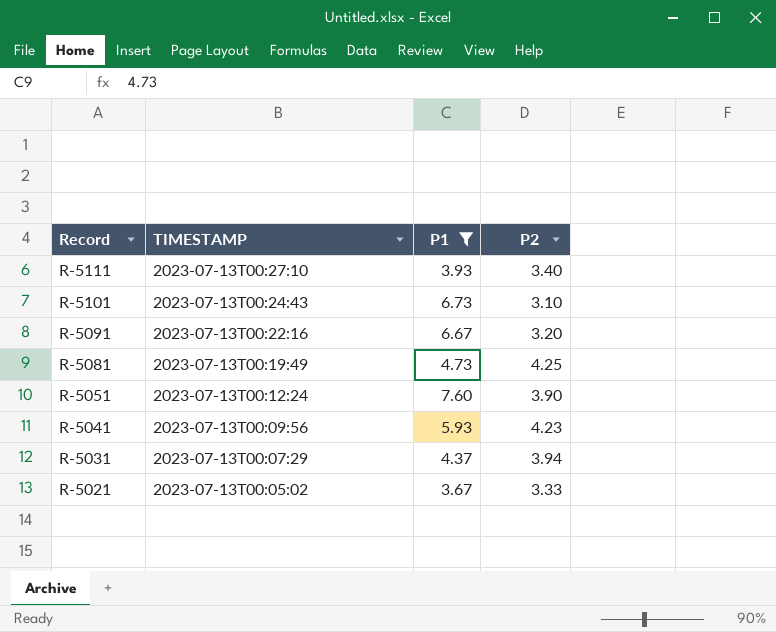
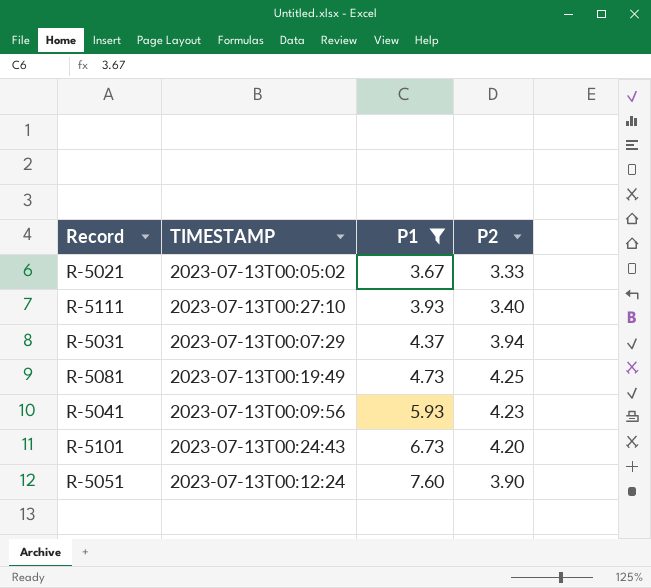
row order: Record descending -> P1 ascending
row R-5091: 2023-07-13T00:22:16 | 6.67 | 3.20 -> none
R-5101 | P2: 3.10 -> 4.20

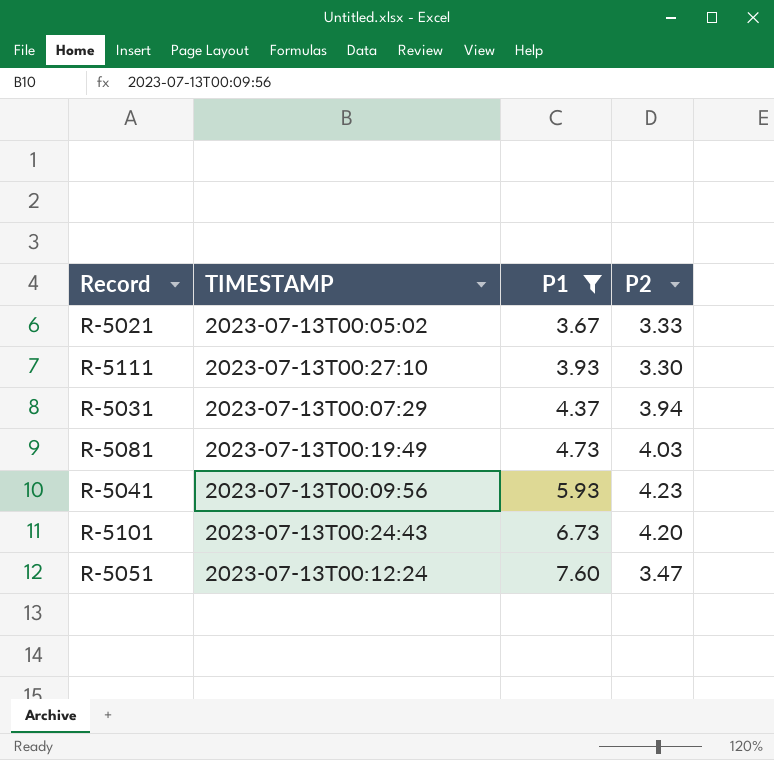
R-5111 | P2: 3.40 -> 3.30
R-5081 | P2: 4.25 -> 4.03
R-5051 | P2: 3.90 -> 3.47

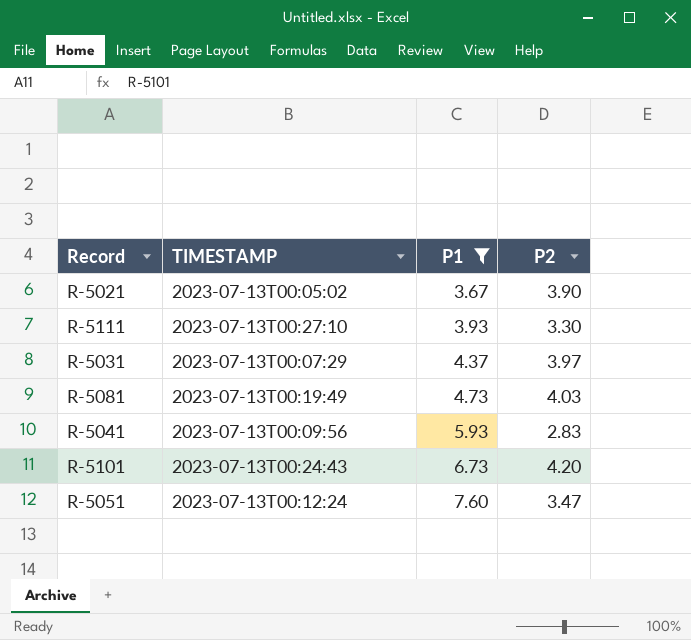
R-5021 | P2: 3.33 -> 3.90
R-5031 | P2: 3.94 -> 3.97
R-5041 | P2: 4.23 -> 2.83

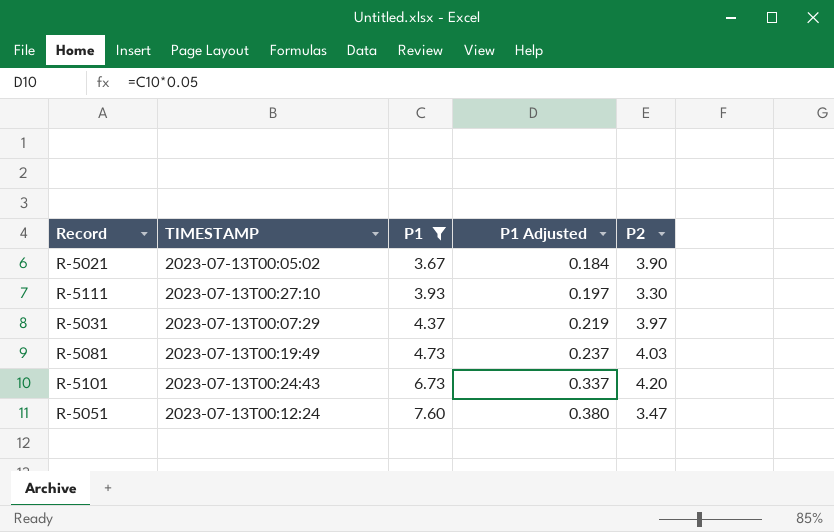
column P1 Adjusted | formula: none -> [P1] * 0.05
row R-5041: 2023-07-13T00:09:56 | 5.93 | 2.83 -> none

